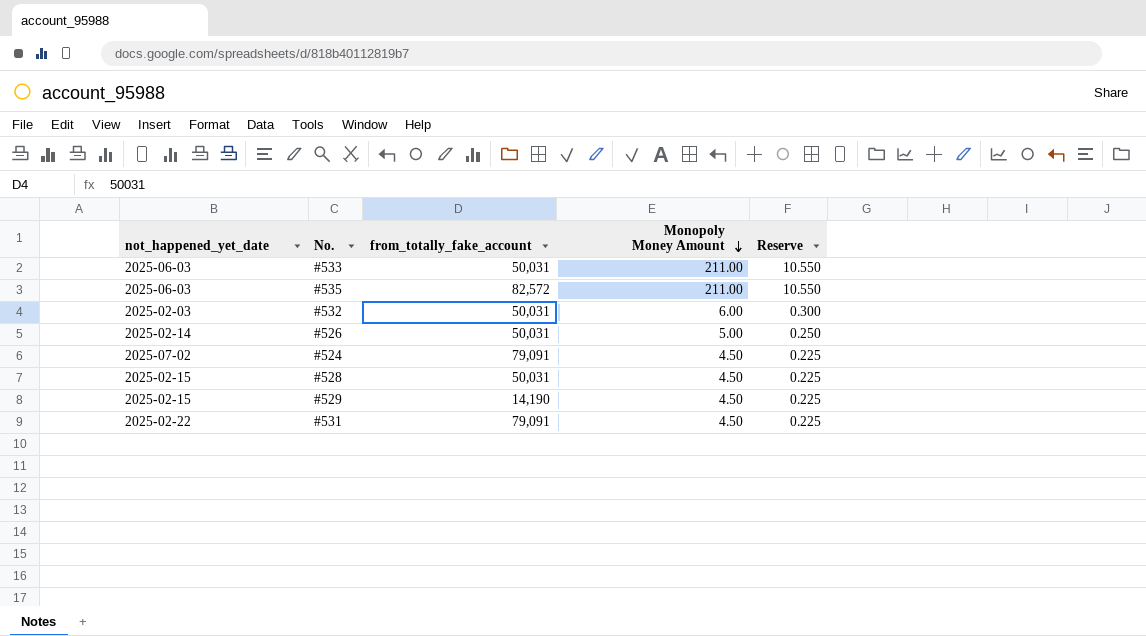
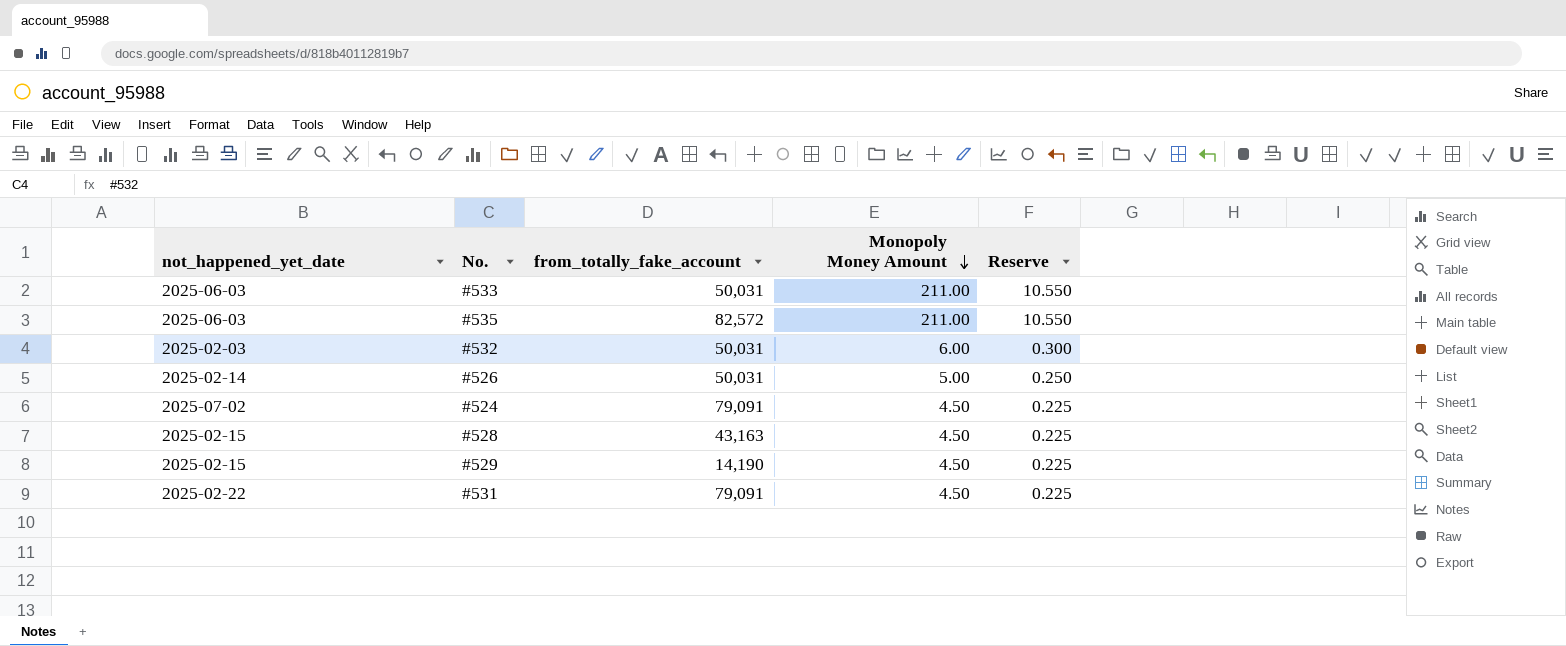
#528 | from_totally_fake_account: 50,031 -> 43,163

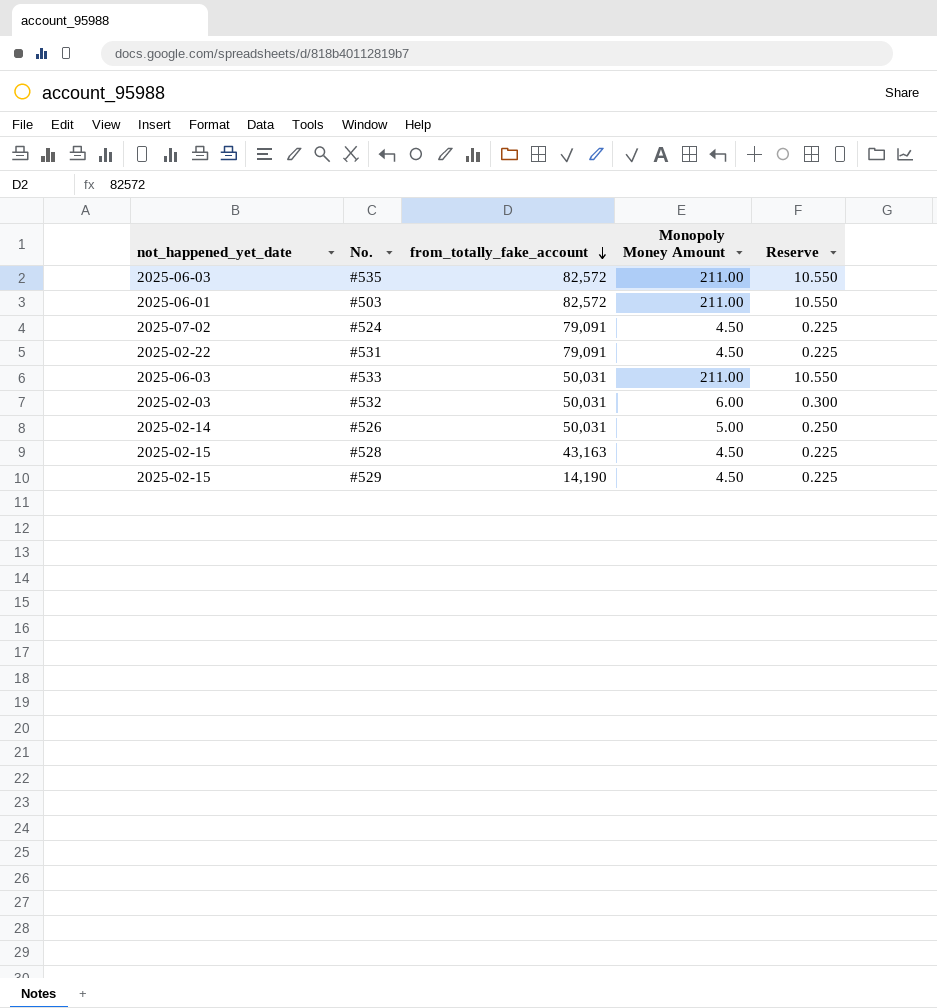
row order: Monopoly Money Amount descending -> from_totally_fake_account descending
row #503: none -> 2025-06-01 | 82,572 | 211.00 | 10.550

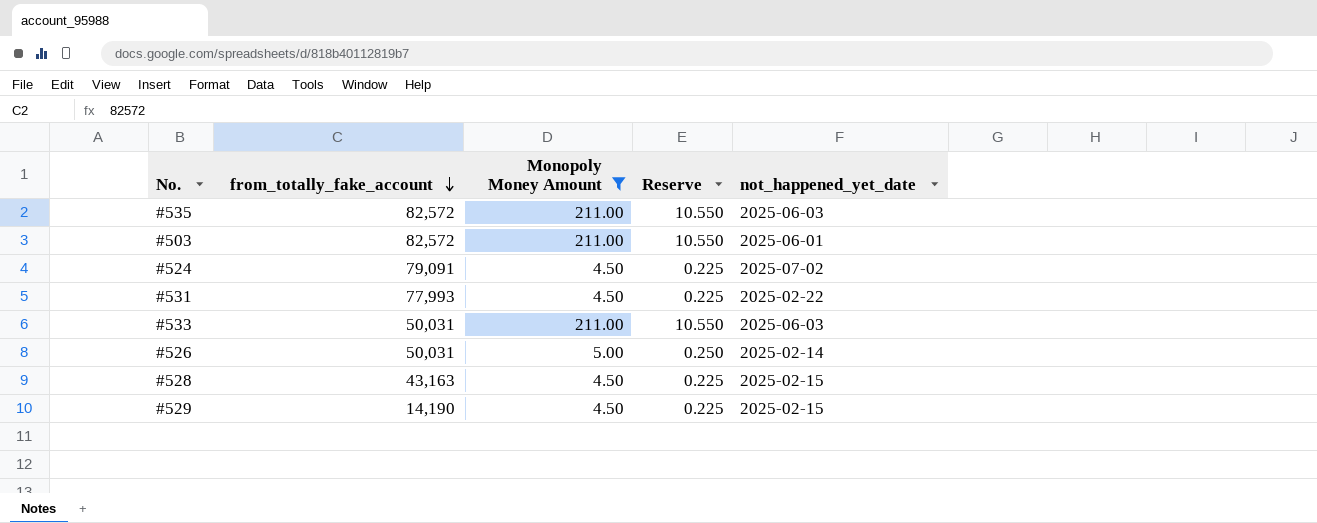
filter: none -> Monopoly Money Amount != 6.00
column not_happened_yet_date | position: 1 -> 5
#531 | from_totally_fake_account: 79,091 -> 77,993

